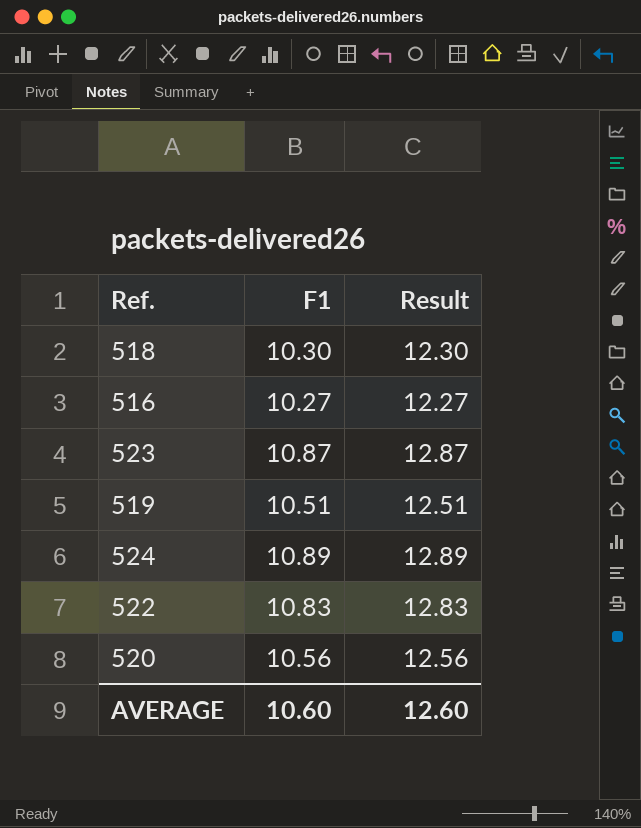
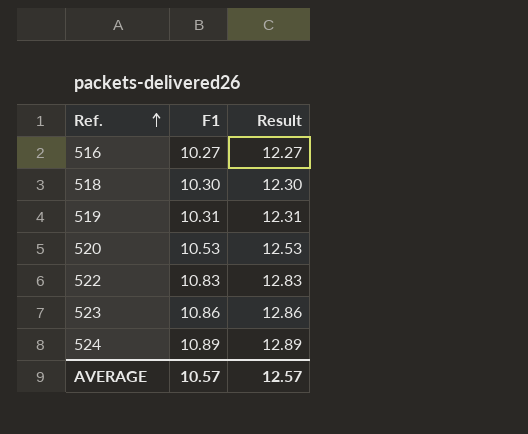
row order: none -> Ref. ascending
519 | F1: 10.51 -> 10.31
519 | Result: 12.51 -> 12.31
520 | F1: 10.56 -> 10.53
520 | Result: 12.56 -> 12.53
523 | F1: 10.87 -> 10.86
523 | Result: 12.87 -> 12.86
AVERAGE | F1: 10.60 -> 10.57
AVERAGE | Result: 12.60 -> 12.57

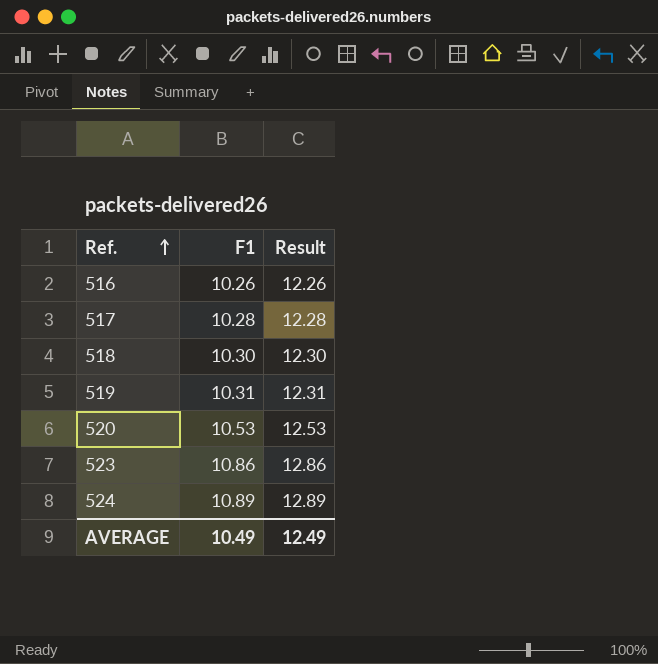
row 522: 10.83 | 12.83 -> none
516 | F1: 10.27 -> 10.26
516 | Result: 12.27 -> 12.26
row 517: none -> 10.28 | 12.28
AVERAGE | F1: 10.57 -> 10.49
AVERAGE | Result: 12.57 -> 12.49

